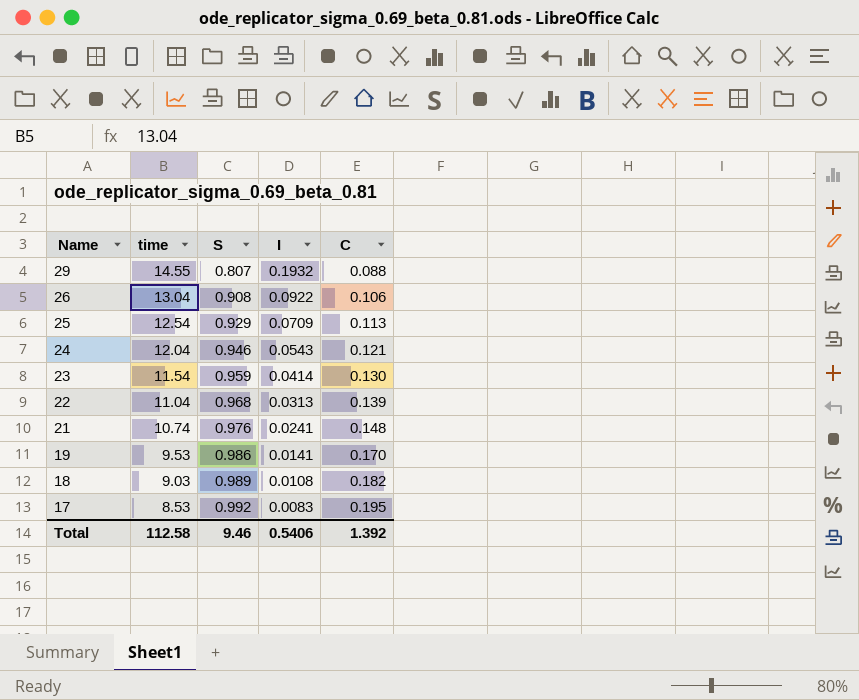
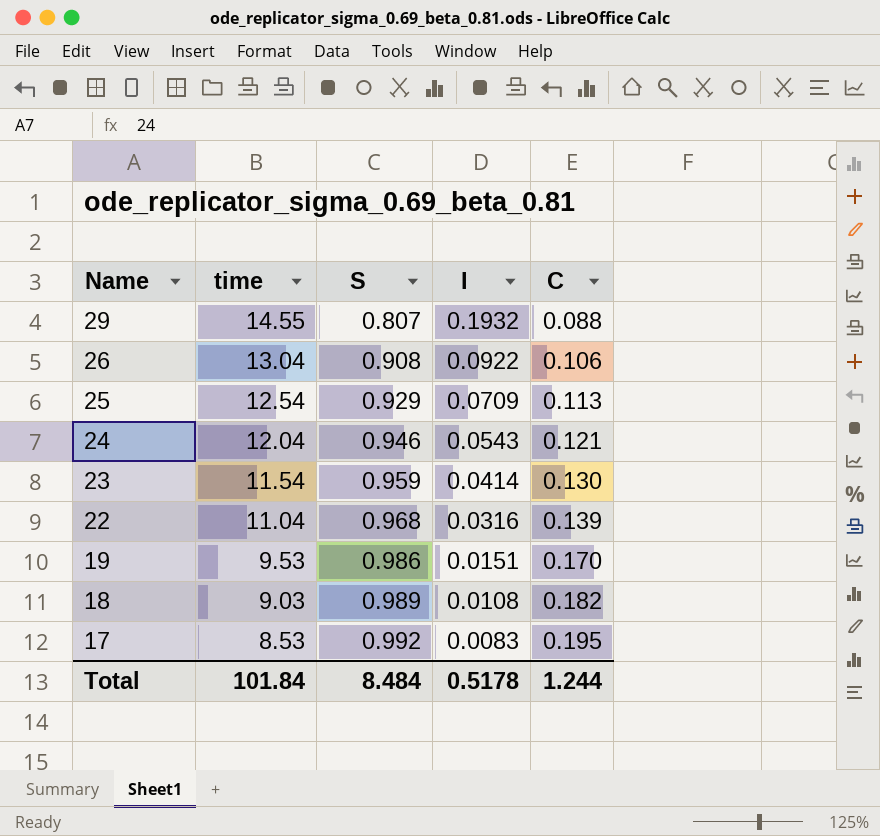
row 21: 10.74 | 0.976 | 0.0241 | 0.148 -> none
22 | I: 0.0313 -> 0.0316
19 | I: 0.0141 -> 0.0151
Total | time: 112.58 -> 101.84
Total | S: 9.46 -> 8.484
Total | I: 0.5406 -> 0.5178
Total | C: 1.392 -> 1.244

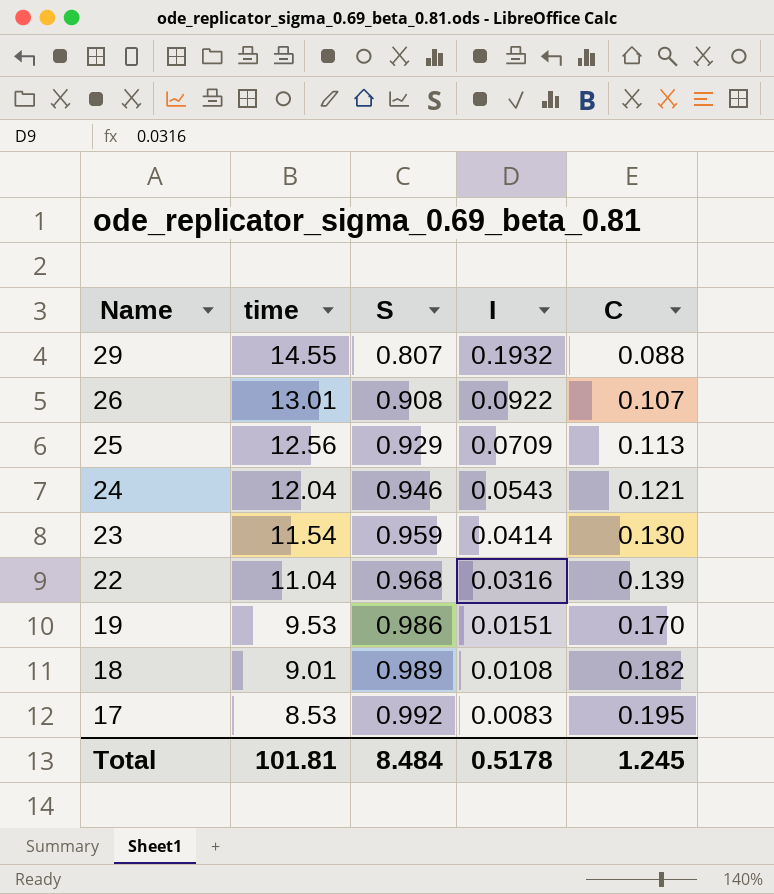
26 | time: 13.04 -> 13.01
26 | C: 0.106 -> 0.107
25 | time: 12.54 -> 12.56
18 | time: 9.03 -> 9.01
Total | time: 101.84 -> 101.81
Total | C: 1.244 -> 1.245

